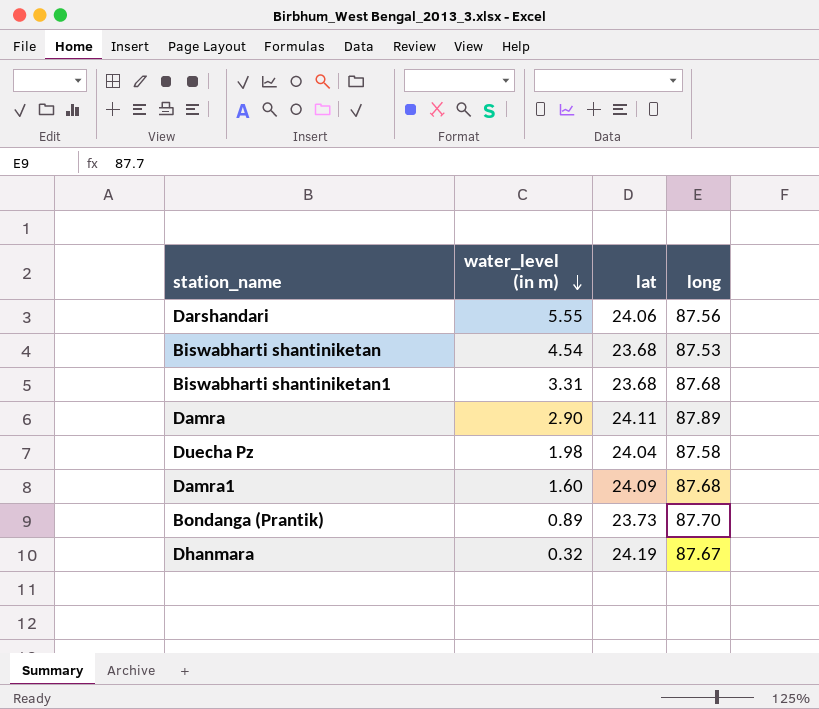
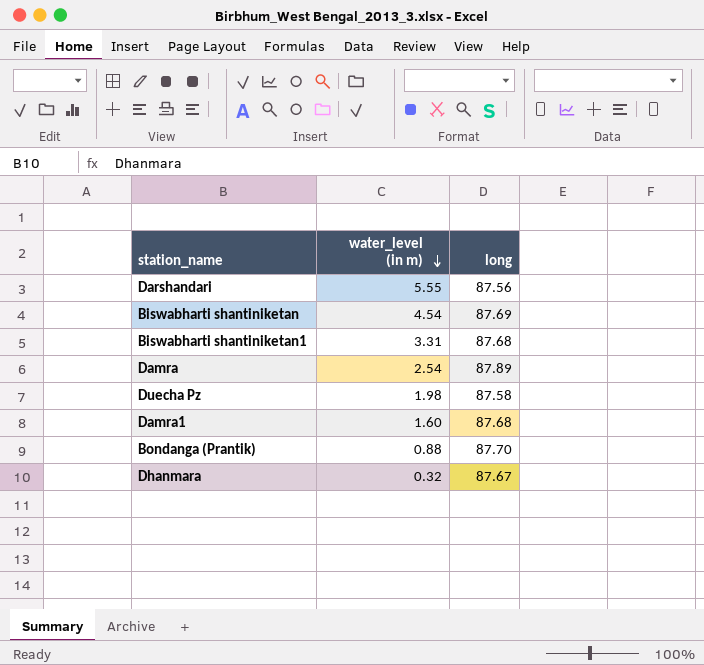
column lat | position: 3 -> none
Biswabharti shantiniketan | long: 87.53 -> 87.69
Damra | water_level (in m): 2.90 -> 2.54
Bondanga (Prantik) | water_level (in m): 0.89 -> 0.88

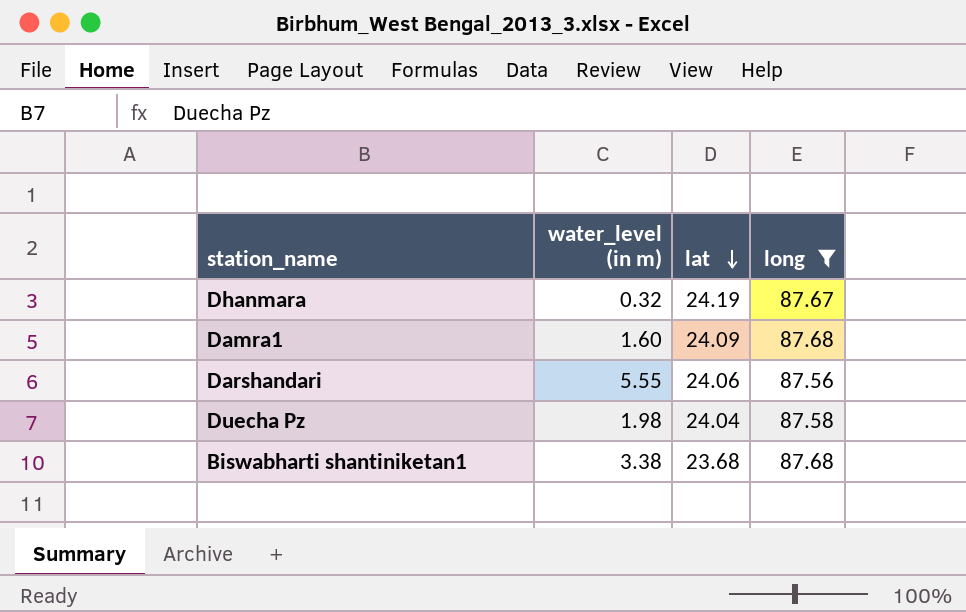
filter: none -> long <= 87.68
row order: water_level (in m) descending -> lat descending
column lat | position: none -> 3
Biswabharti shantiniketan1 | water_level (in m): 3.31 -> 3.38

